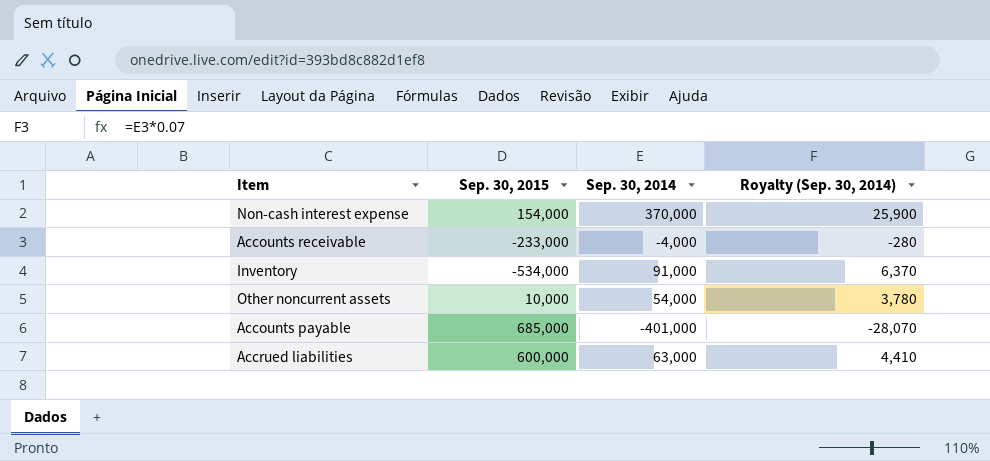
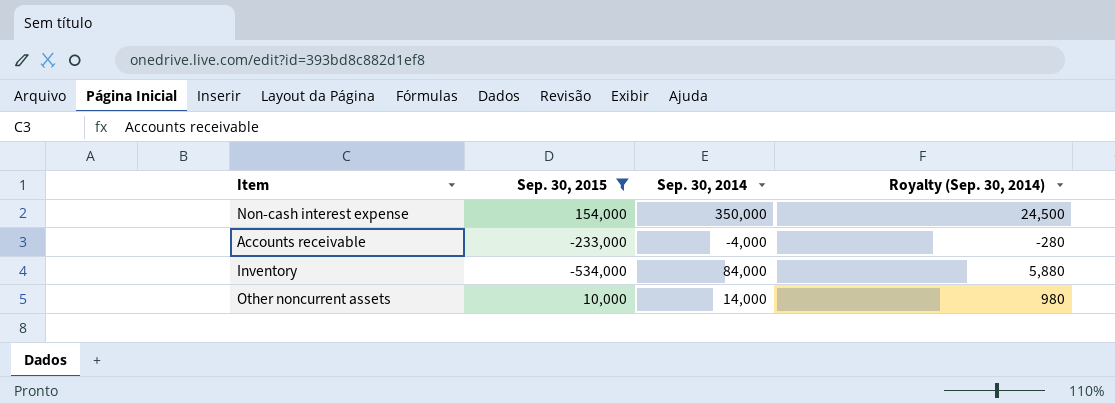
filter: none -> Sep. 30, 2015 <= 154,000
Non-cash interest expense | Sep. 30, 2014: 370,000 -> 350,000
Non-cash interest expense | Royalty (Sep. 30, 2014): 25,900 -> 24,500
Inventory | Sep. 30, 2014: 91,000 -> 84,000
Inventory | Royalty (Sep. 30, 2014): 6,370 -> 5,880
Other noncurrent assets | Sep. 30, 2014: 54,000 -> 14,000
Other noncurrent assets | Royalty (Sep. 30, 2014): 3,780 -> 980

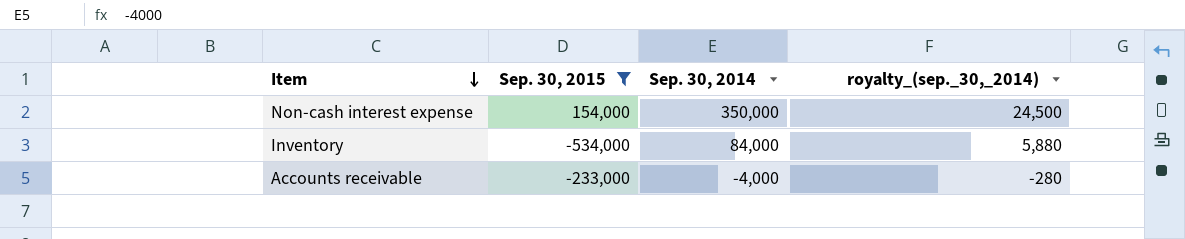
row order: none -> Item descending
column name: Royalty (Sep. 30, 2014) -> royalty_(sep._30,_2014)
row Other noncurrent assets: 10,000 | 14,000 | 980 -> none

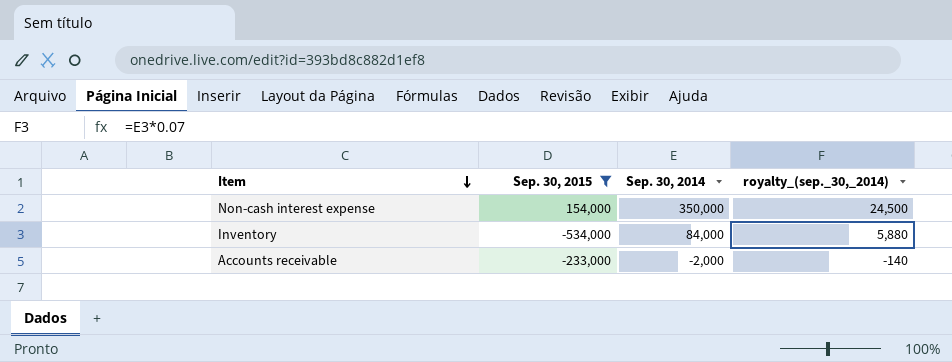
Accounts receivable | Sep. 30, 2014: -4,000 -> -2,000
Accounts receivable | royalty_(sep._30,_2014): -280 -> -140

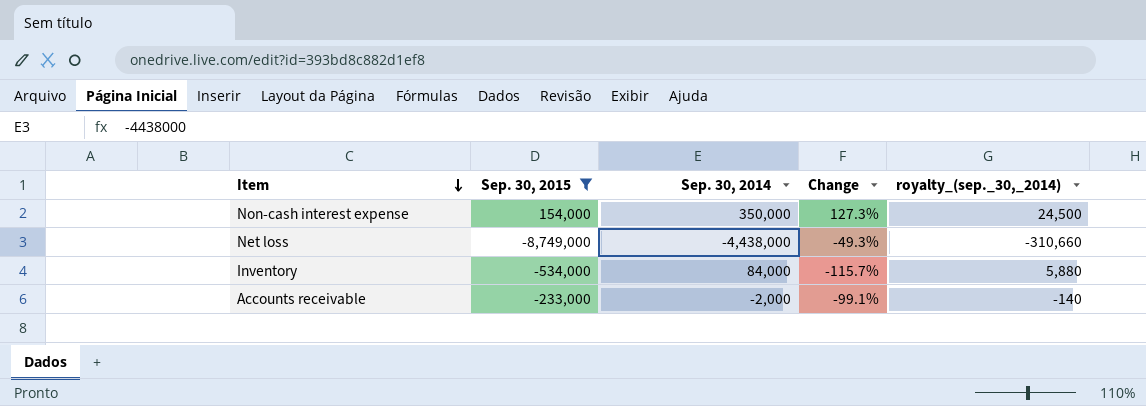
column Change | formula: none -> ([Sep. 30, 2014] - [Sep. 30, 2015]) / [Sep. 30, 2015]
row Net loss: none -> -8,749,000 | -4,438,000 | -49.3% | -310,660

